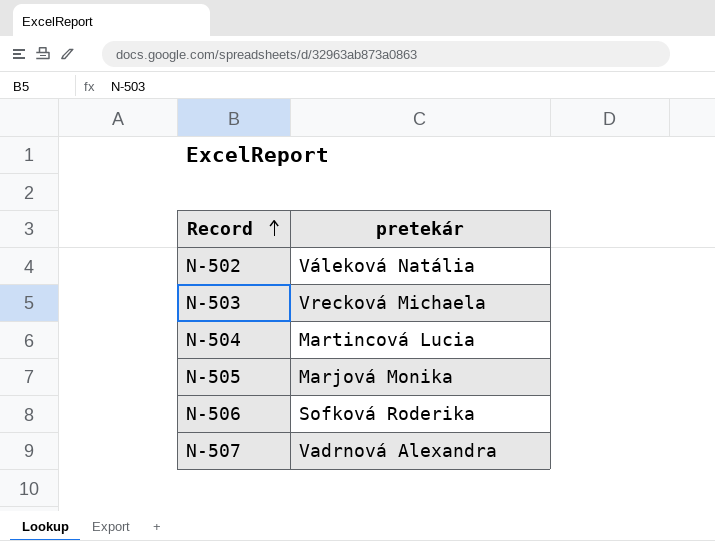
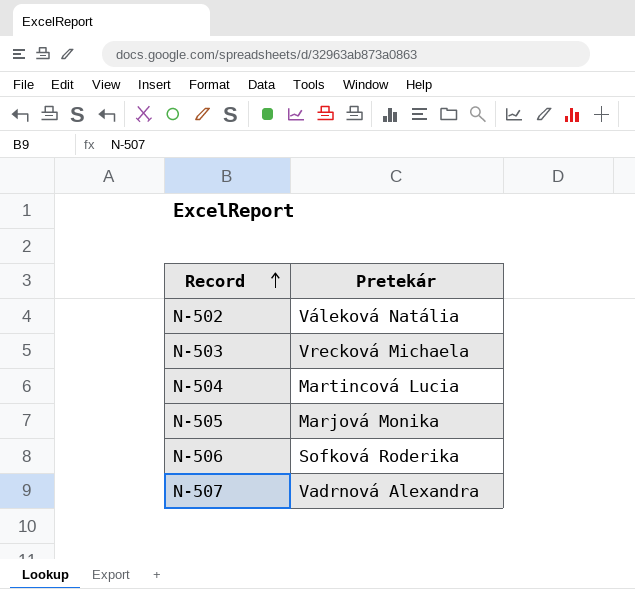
column name: pretekár -> Pretekár

